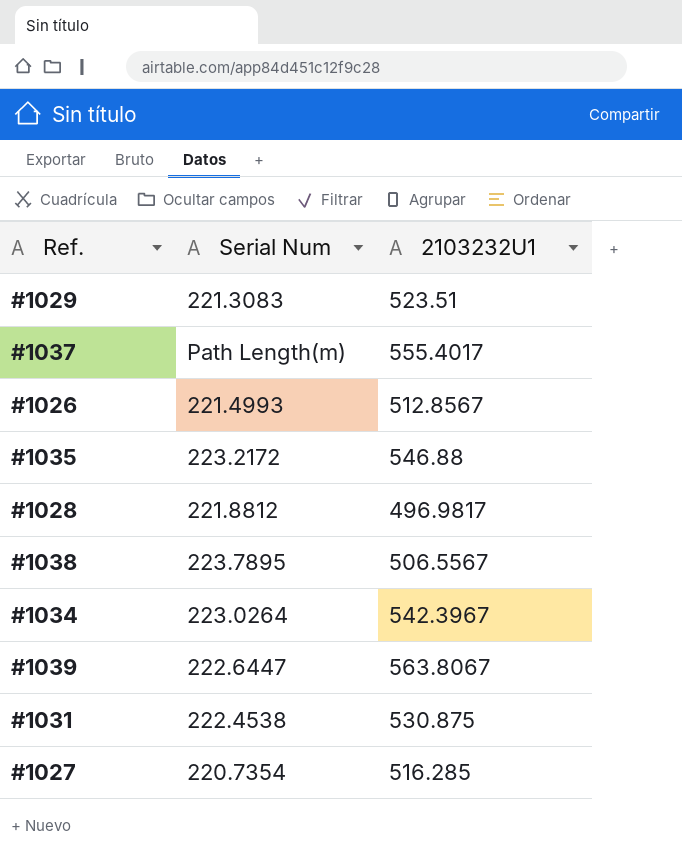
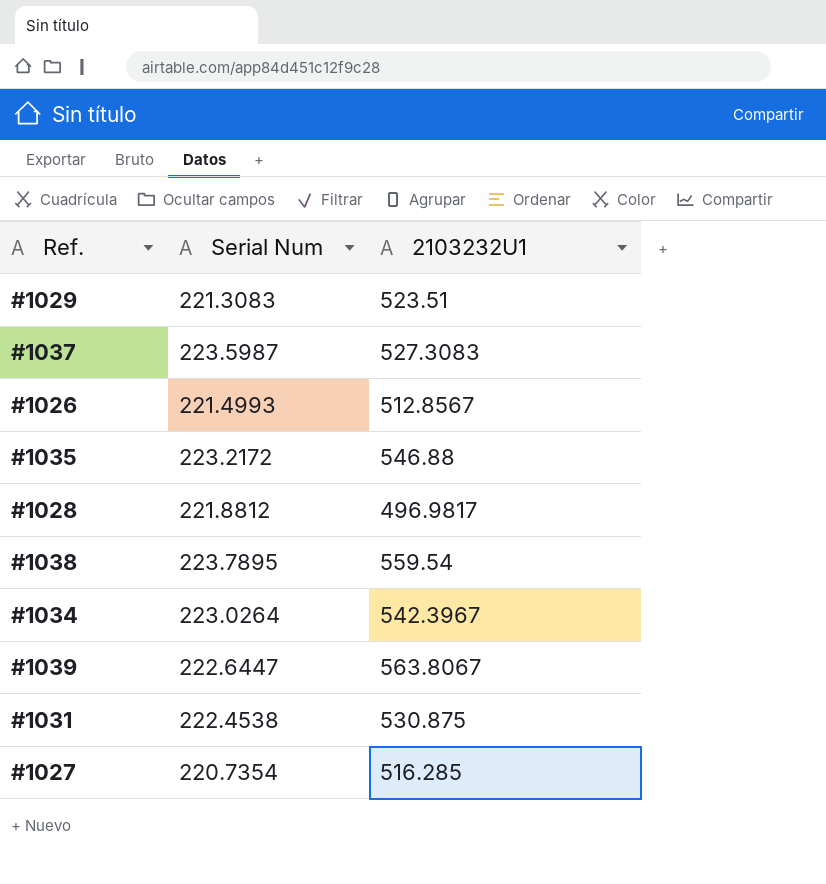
#1037 | Serial Num: Path Length(m) -> 223.5987
#1037 | 2103232U1: 555.4017 -> 527.3083
#1038 | 2103232U1: 506.5567 -> 559.54

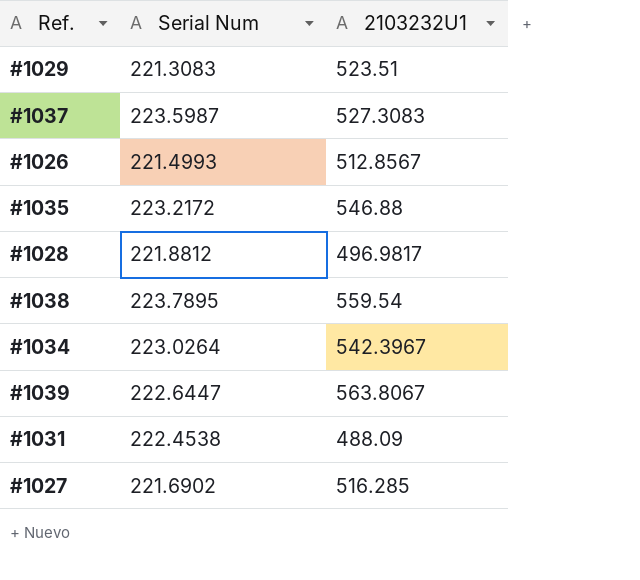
#1031 | 2103232U1: 530.875 -> 488.09
#1027 | Serial Num: 220.7354 -> 221.6902

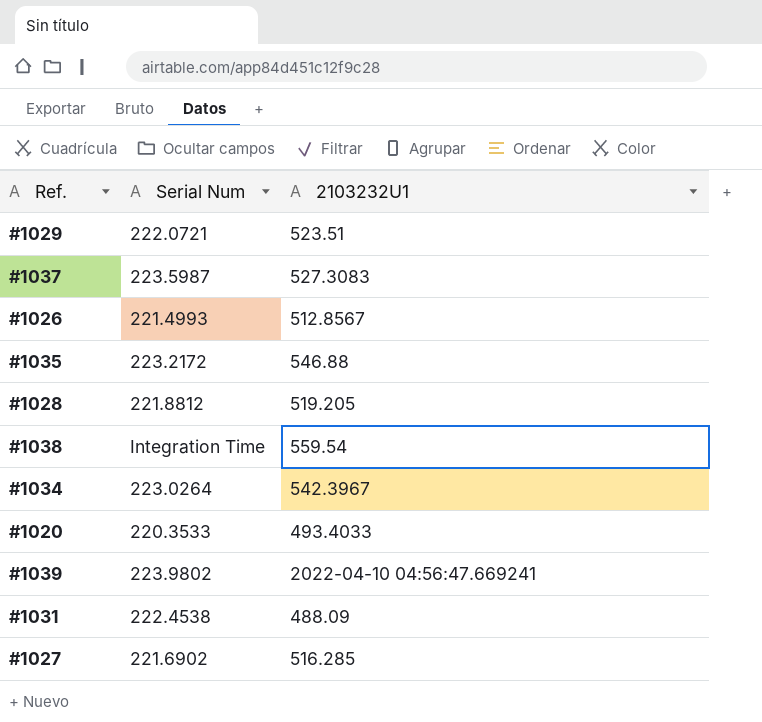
#1029 | Serial Num: 221.3083 -> 222.0721
#1028 | 2103232U1: 496.9817 -> 519.205
#1038 | Serial Num: 223.7895 -> Integration Time
row #1020: none -> 220.3533 | 493.4033
#1039 | Serial Num: 222.6447 -> 223.9802
#1039 | 2103232U1: 563.8067 -> 2022-04-10 04:56:47.669241

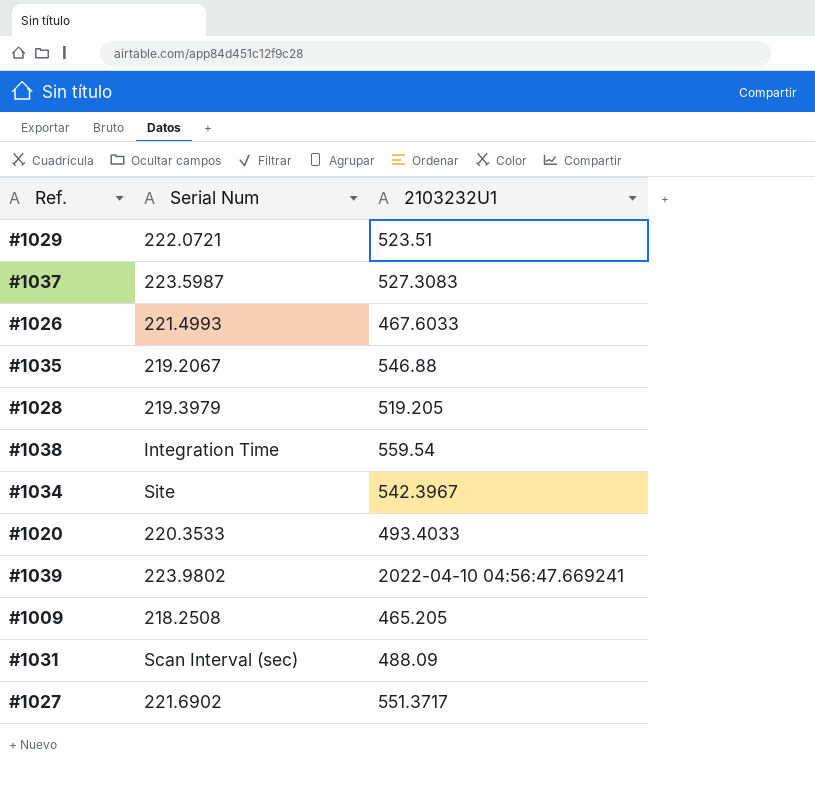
#1026 | 2103232U1: 512.8567 -> 467.6033
#1035 | Serial Num: 223.2172 -> 219.2067
#1028 | Serial Num: 221.8812 -> 219.3979
#1034 | Serial Num: 223.0264 -> Site
row #1009: none -> 218.2508 | 465.205
#1031 | Serial Num: 222.4538 -> Scan Interval (sec)
#1027 | 2103232U1: 516.285 -> 551.3717

